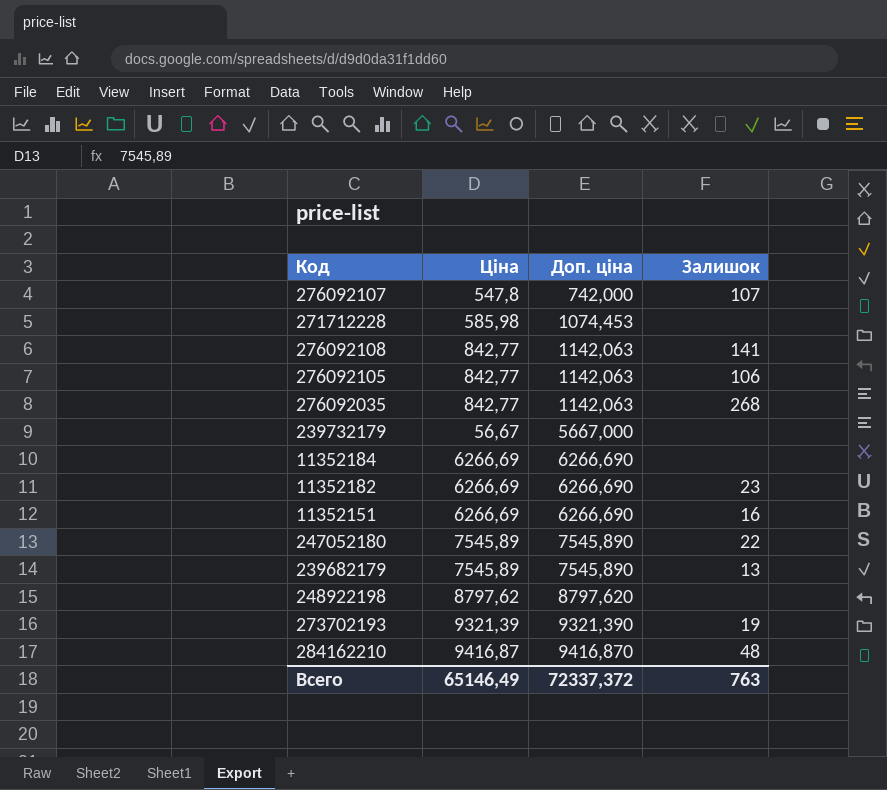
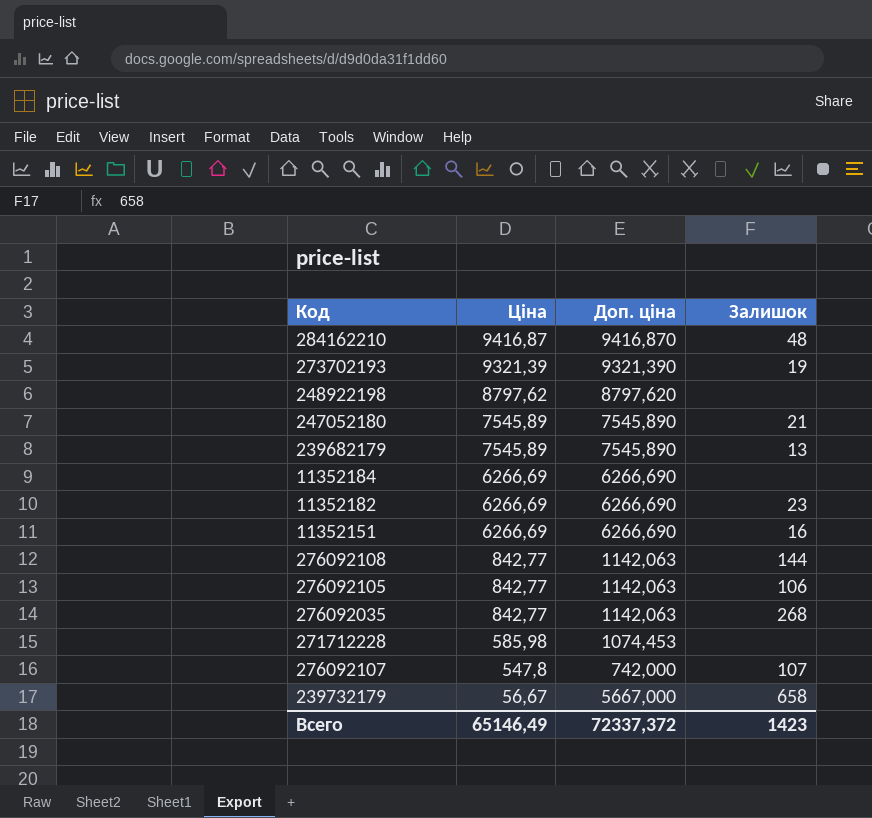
row order: Доп. ціна ascending -> Ціна descending
247052180 | Залишок: 22 -> 21
276092108 | Залишок: 141 -> 144
239732179 | Залишок: none -> 658
Всего | Залишок: 763 -> 1423

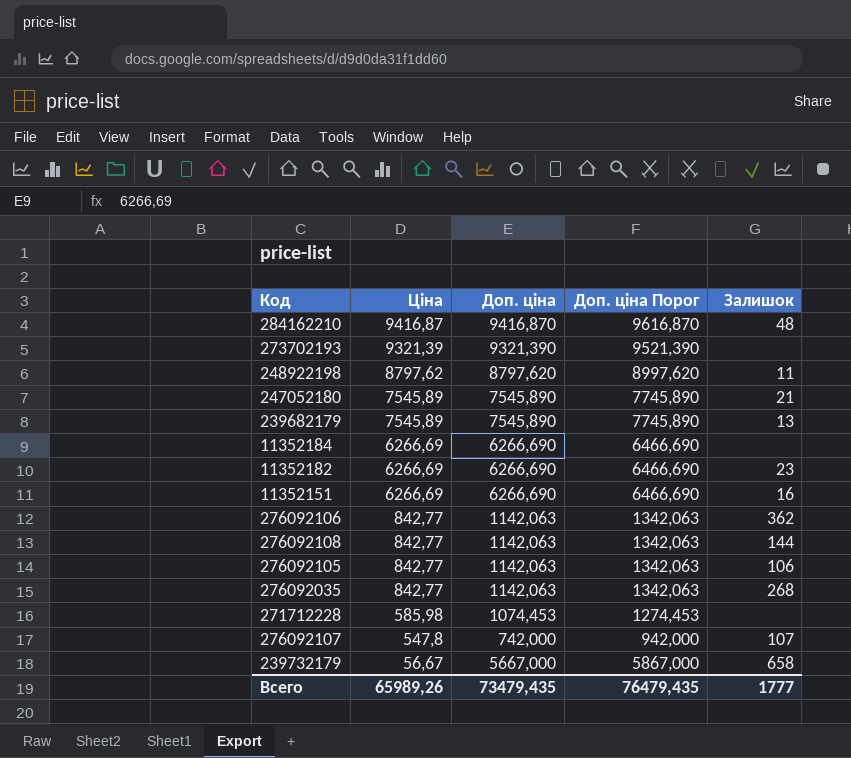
column Доп. ціна Порог | formula: none -> [Доп. ціна] + 200
273702193 | Залишок: 19 -> none
248922198 | Залишок: none -> 11
row 276092106: none -> 842,77 | 1142,063 | 1342,063 | 362
Всего | Ціна: 65146,49 -> 65989,26
Всего | Доп. ціна: 72337,372 -> 73479,435
Всего | Залишок: 1423 -> 1777

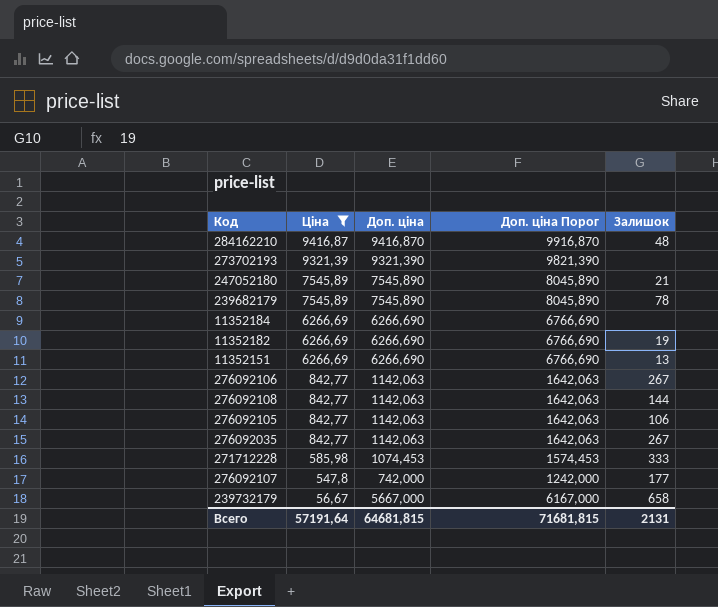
filter: none -> Ціна != 8797,62
column Доп. ціна Порог | formula: [Доп. ціна] + 200 -> [Доп. ціна] + 500
239682179 | Залишок: 13 -> 78
11352182 | Залишок: 23 -> 19
11352151 | Залишок: 16 -> 13
276092106 | Залишок: 362 -> 267
276092035 | Залишок: 268 -> 267
271712228 | Залишок: none -> 333
276092107 | Залишок: 107 -> 177
Всего | Ціна: 65989,26 -> 57191,64
Всего | Доп. ціна: 73479,435 -> 64681,815
Всего | Доп. ціна Порог: 76479,435 -> 71681,815
Всего | Залишок: 1777 -> 2131

